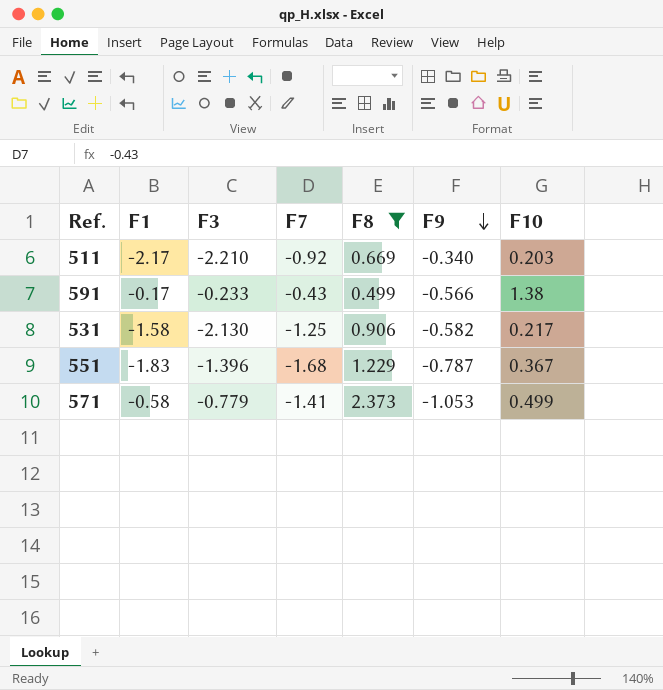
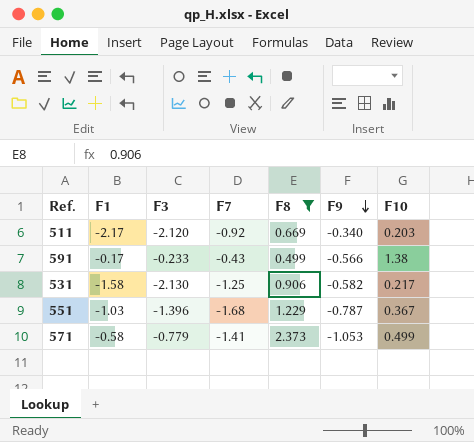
511 | F3: -2.210 -> -2.120
551 | F1: -1.83 -> -1.03

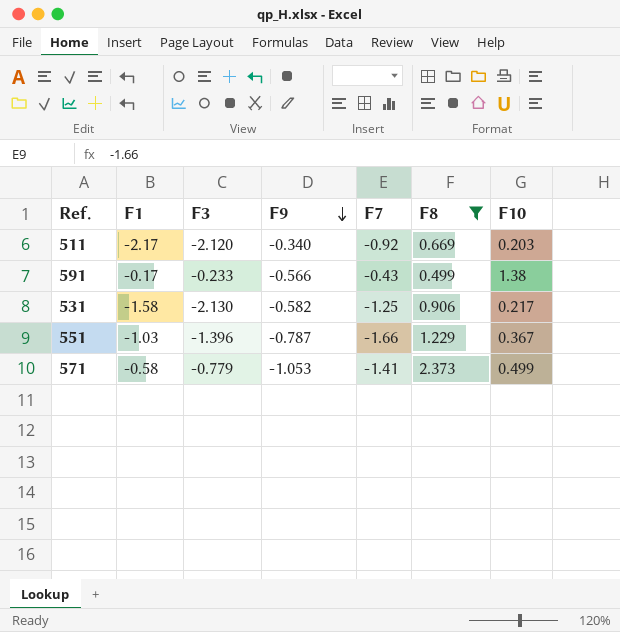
column F9 | position: 6 -> 4
551 | F7: -1.68 -> -1.66

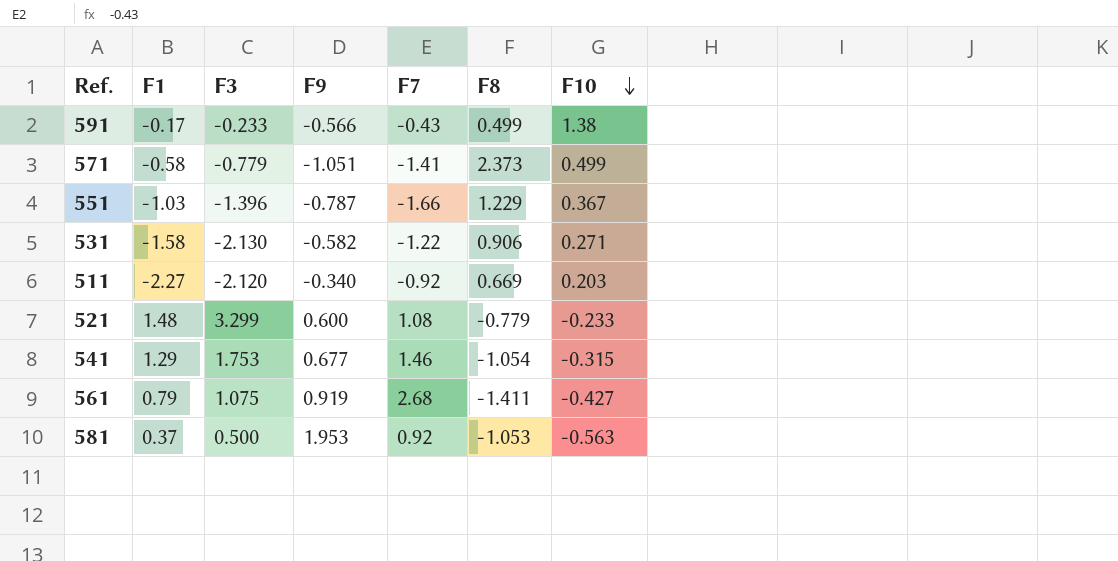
filter: F8 >= 0.499 -> none
row order: F9 descending -> F10 descending
571 | F9: -1.053 -> -1.051
531 | F7: -1.25 -> -1.22
531 | F10: 0.217 -> 0.271
511 | F1: -2.17 -> -2.27

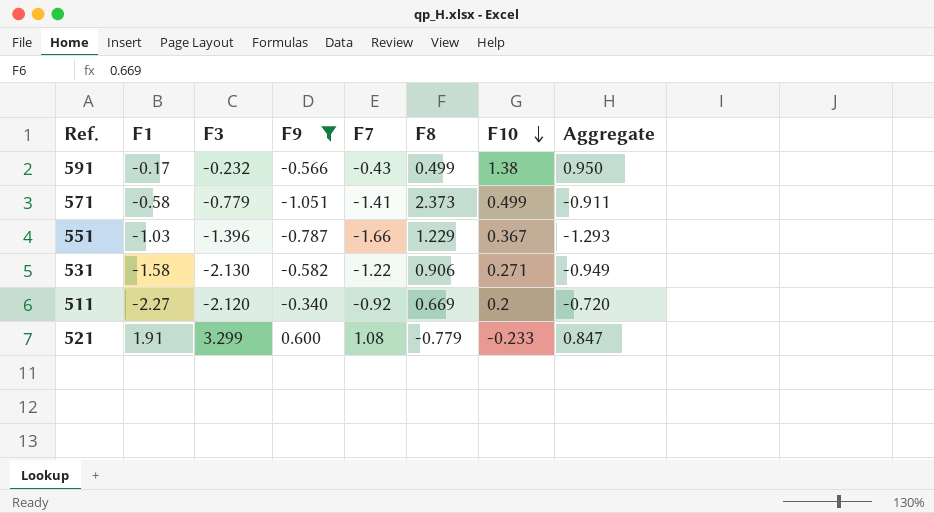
filter: none -> F9 <= 0.600
column Aggregate | formula: none -> [F7] + [F10]
591 | F3: -0.233 -> -0.232
511 | F10: 0.203 -> 0.2
521 | F1: 1.48 -> 1.91

